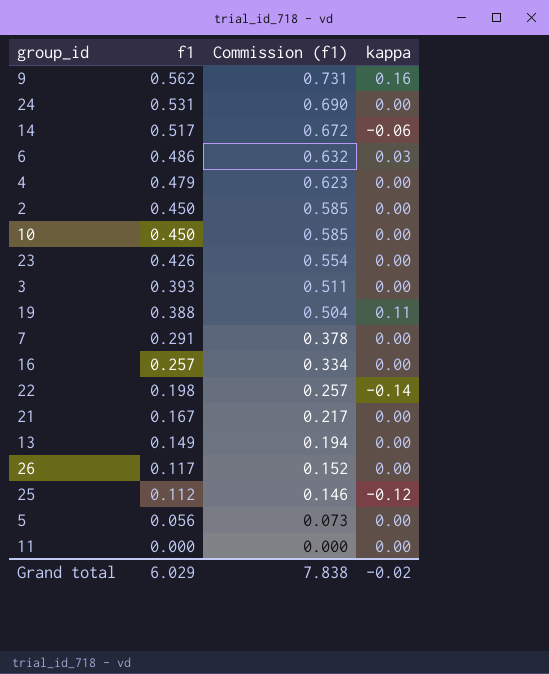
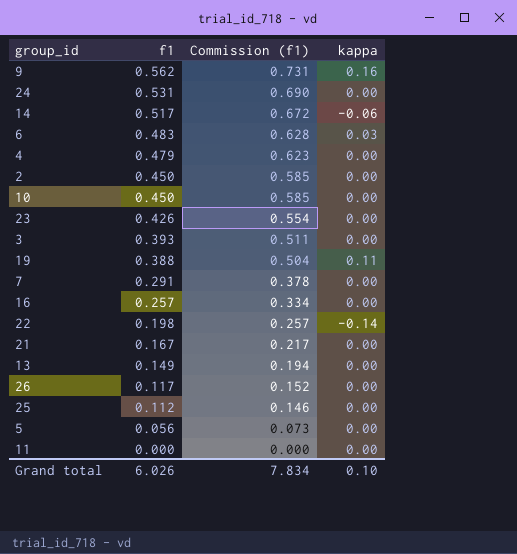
6 | f1: 0.486 -> 0.483
6 | Commission (f1): 0.632 -> 0.628
25 | kappa: -0.12 -> 0.00
Grand total | f1: 6.029 -> 6.026
Grand total | Commission (f1): 7.838 -> 7.834
Grand total | kappa: -0.02 -> 0.10

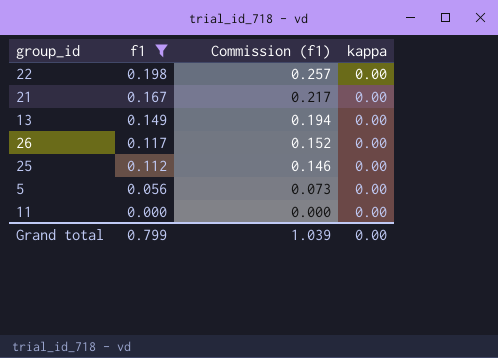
filter: none -> f1 <= 0.198
22 | kappa: -0.14 -> 0.00
Grand total | f1: 6.026 -> 0.799
Grand total | Commission (f1): 7.834 -> 1.039
Grand total | kappa: 0.10 -> 0.00

